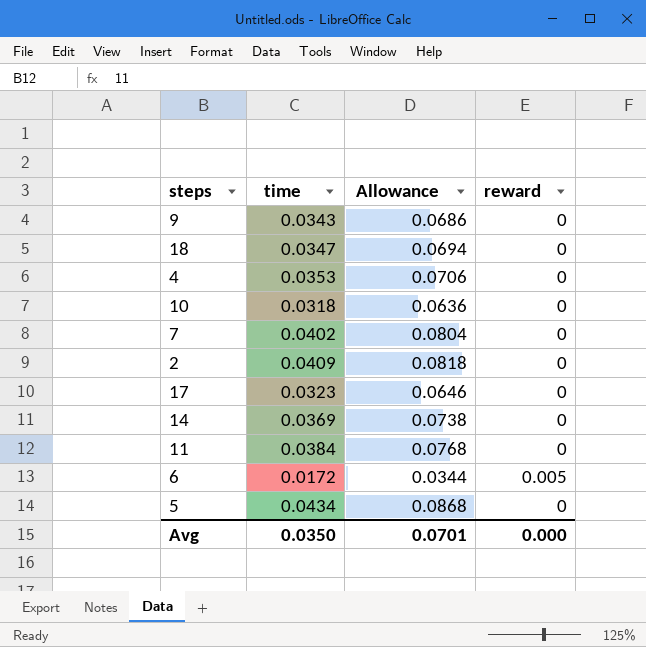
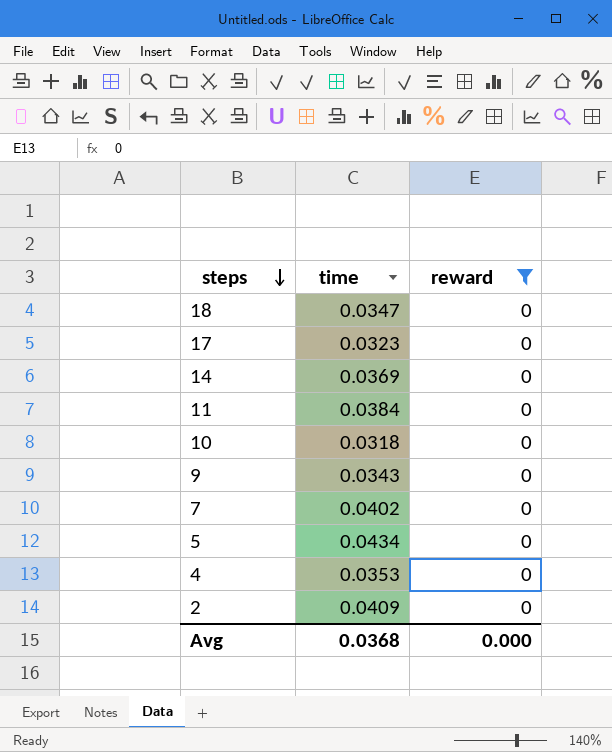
filter: none -> reward = 0
row order: none -> steps descending
column Allowance | formula: [time] * 2 -> none
Avg | time: 0.0350 -> 0.0368

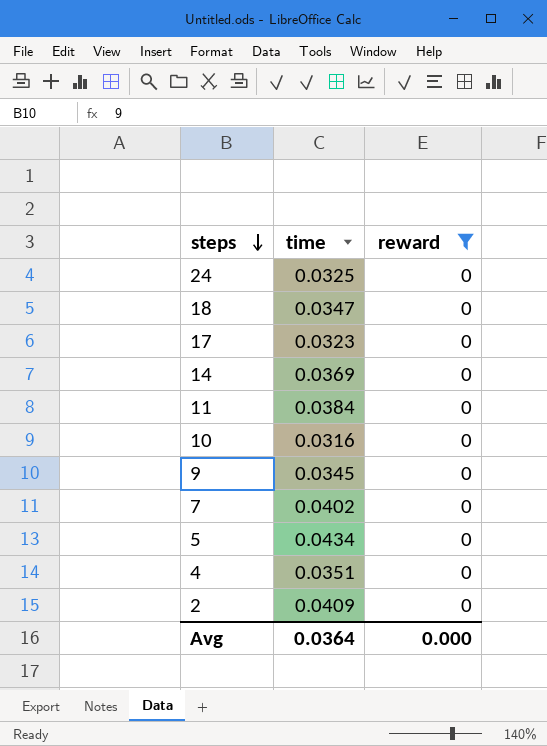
row 24: none -> 0.0325 | 0
10 | time: 0.0318 -> 0.0316
9 | time: 0.0343 -> 0.0345
4 | time: 0.0353 -> 0.0351
Avg | time: 0.0368 -> 0.0364

